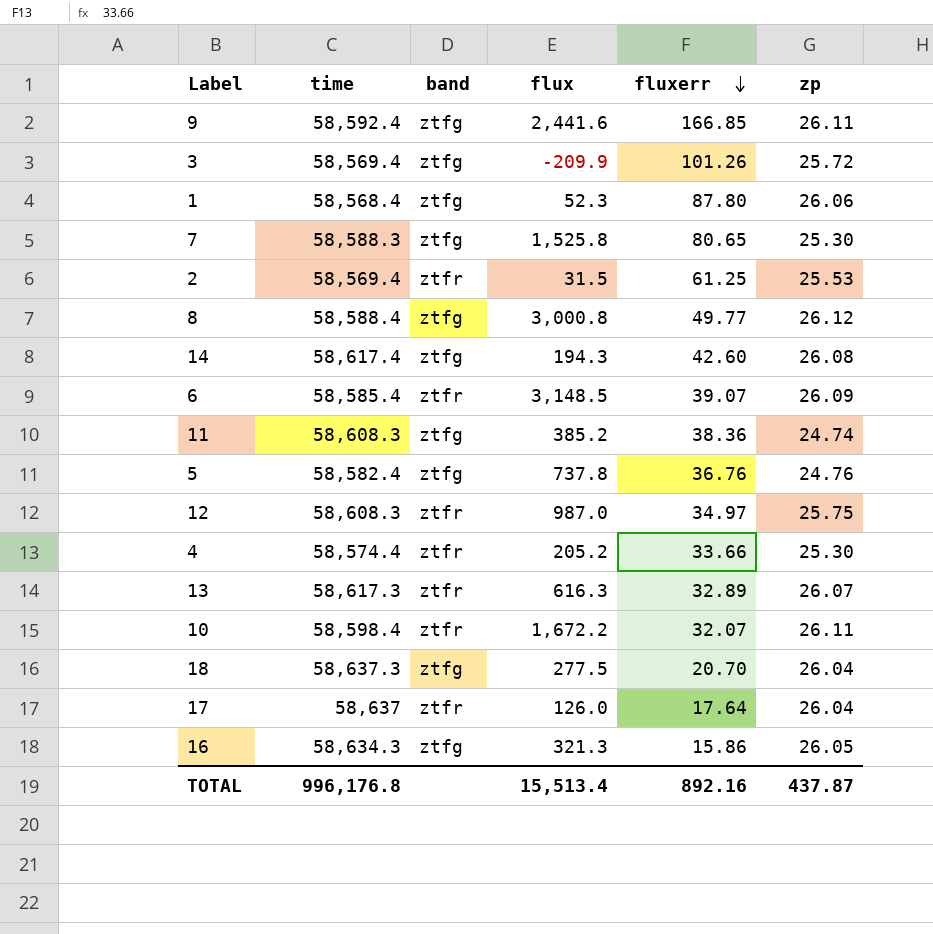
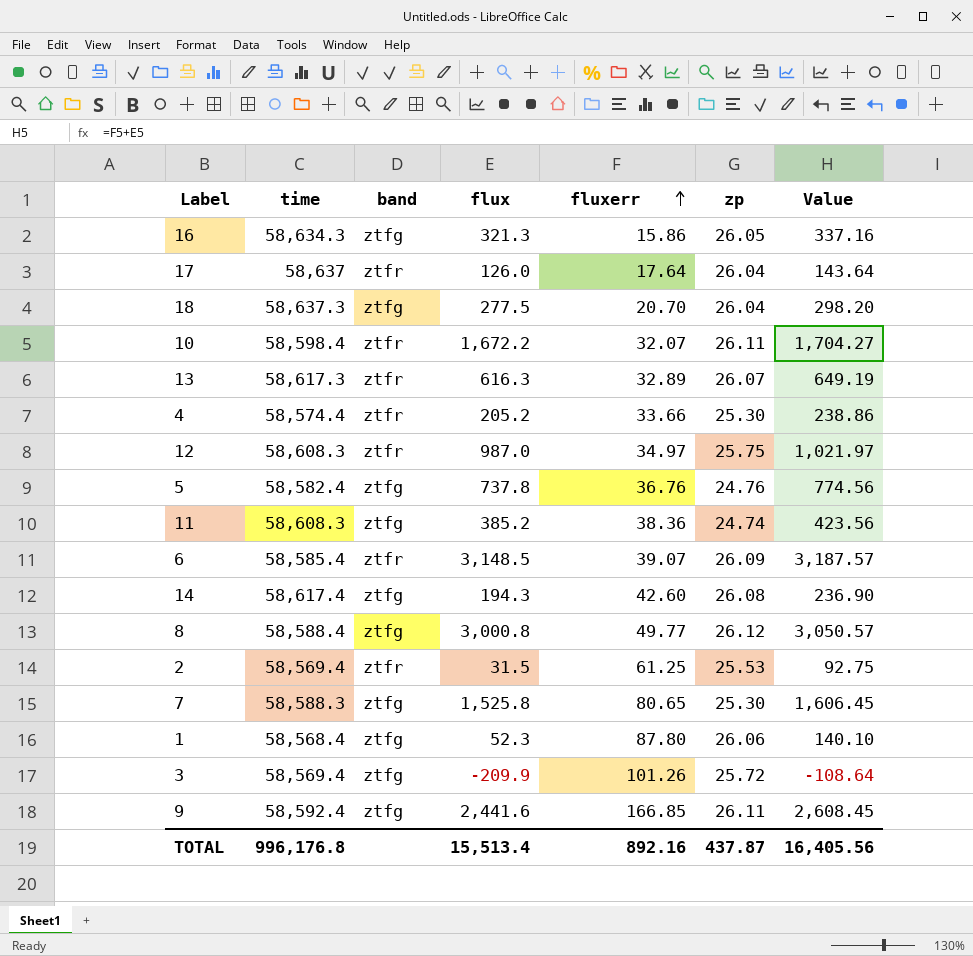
row order: fluxerr descending -> fluxerr ascending
column Value | formula: none -> [flux] + [fluxerr]

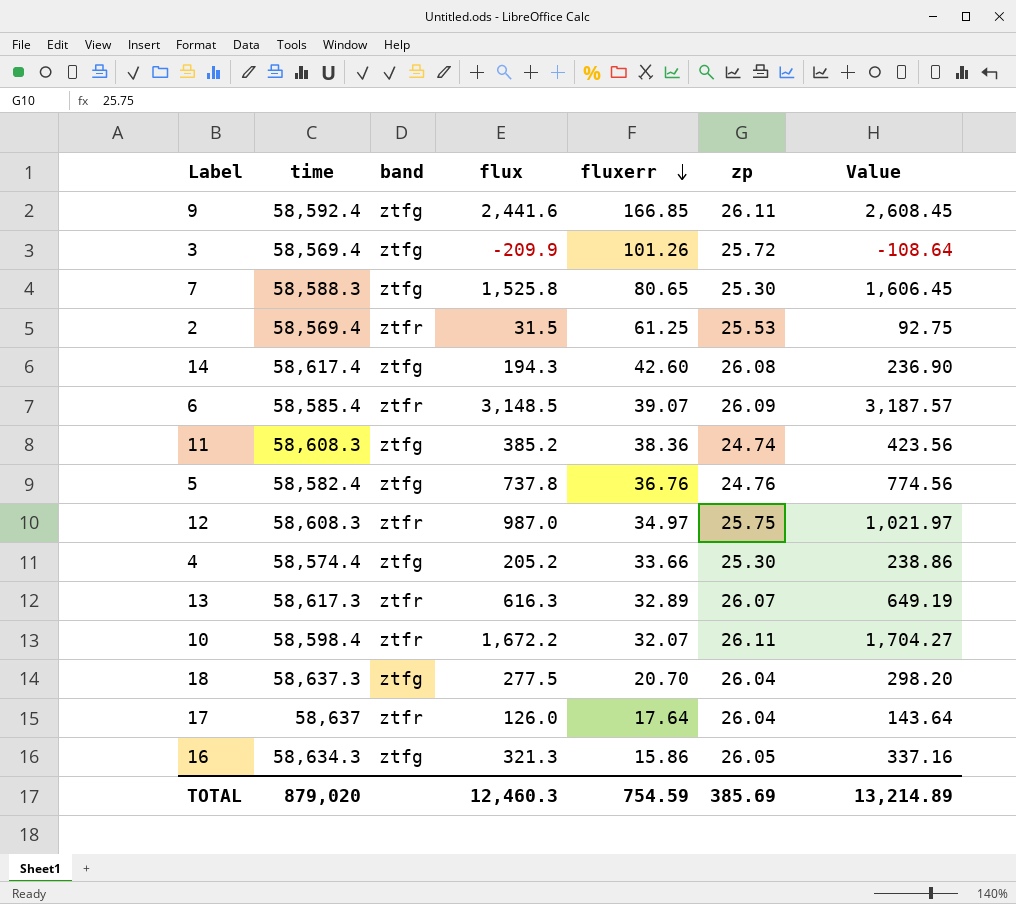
row order: fluxerr ascending -> fluxerr descending
row 8: 58,588.4 | ztfg | 3,000.8 | 49.77 | 26.12 | 3,050.57 -> none
row 1: 58,568.4 | ztfg | 52.3 | 87.80 | 26.06 | 140.10 -> none
4 | band: ztfr -> ztfg
TOTAL | time: 996,176.8 -> 879,020
TOTAL | flux: 15,513.4 -> 12,460.3
TOTAL | fluxerr: 892.16 -> 754.59
TOTAL | zp: 437.87 -> 385.69
TOTAL | Value: 16,405.56 -> 13,214.89

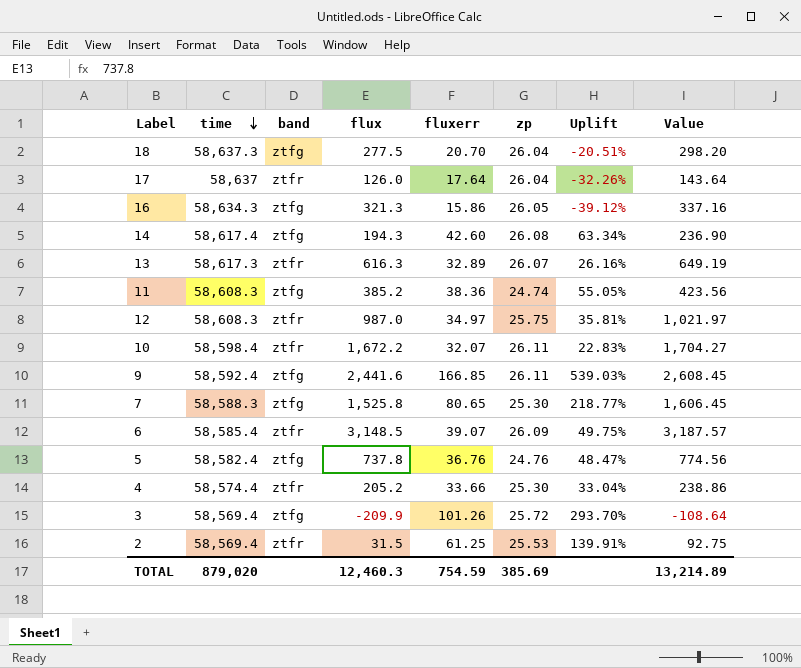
row order: fluxerr descending -> time descending
column Uplift | formula: none -> ([fluxerr] - [zp]) / [zp]
4 | band: ztfg -> ztfr

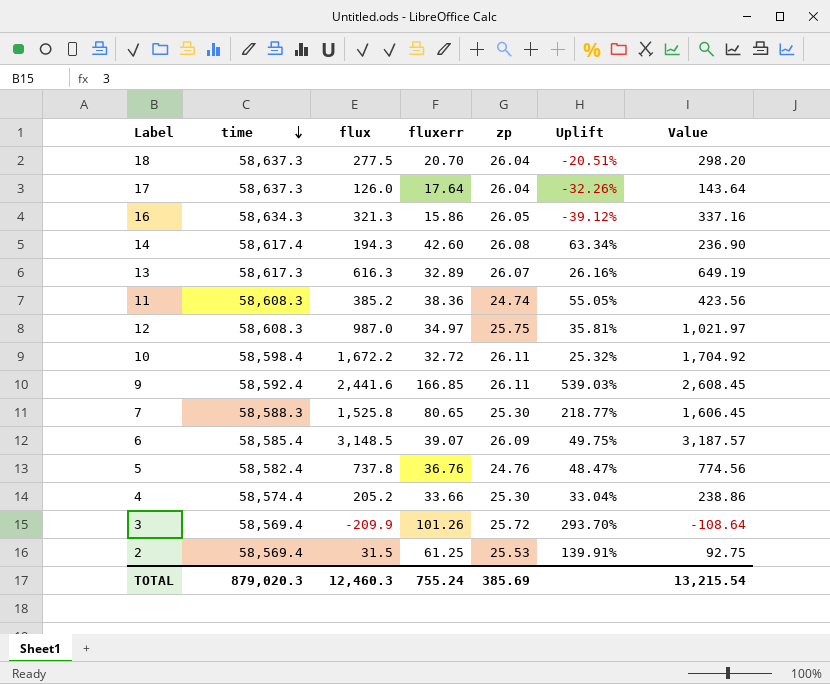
column band | position: 3 -> none
17 | time: 58,637 -> 58,637.3
10 | fluxerr: 32.07 -> 32.72
10 | Uplift: 22.83% -> 25.32%
10 | Value: 1,704.27 -> 1,704.92
TOTAL | time: 879,020 -> 879,020.3
TOTAL | fluxerr: 754.59 -> 755.24
TOTAL | Value: 13,214.89 -> 13,215.54

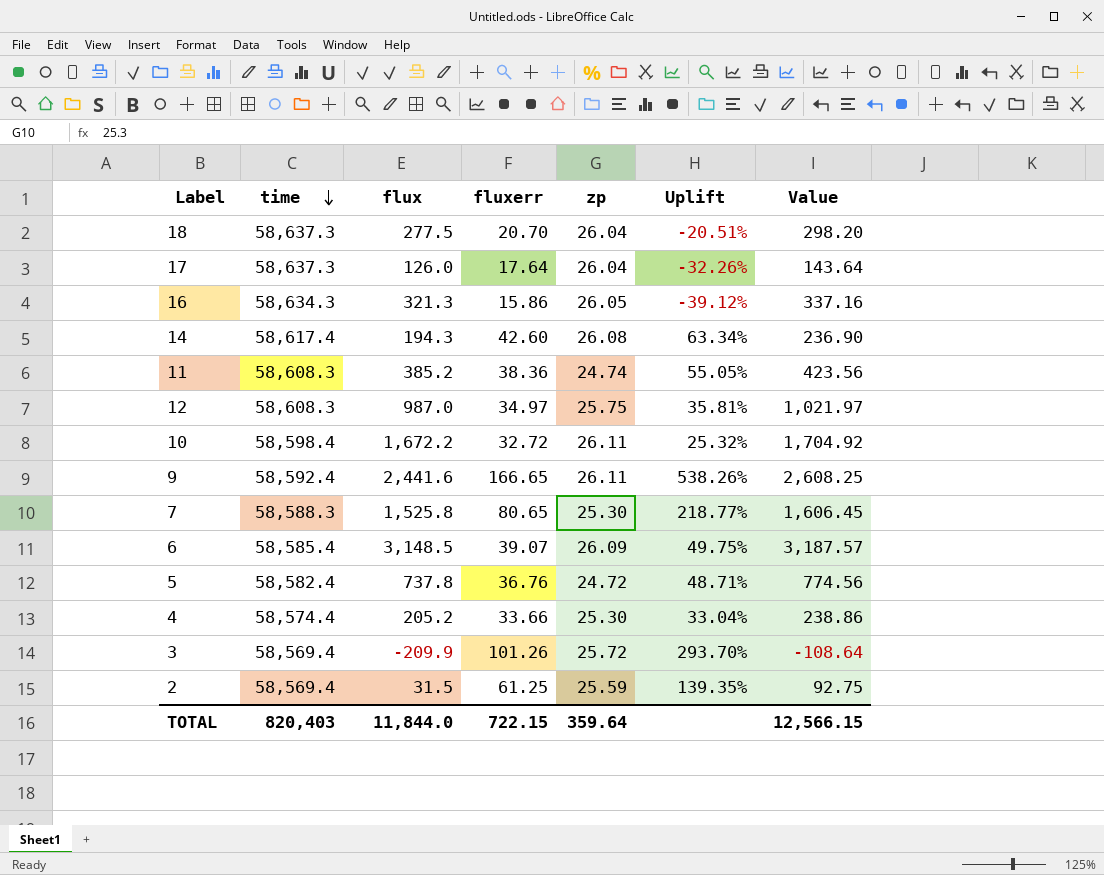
row 13: 58,617.3 | 616.3 | 32.89 | 26.07 | 26.16% | 649.19 -> none
9 | fluxerr: 166.85 -> 166.65
9 | Uplift: 539.03% -> 538.26%
9 | Value: 2,608.45 -> 2,608.25
5 | zp: 24.76 -> 24.72
5 | Uplift: 48.47% -> 48.71%
2 | zp: 25.53 -> 25.59
2 | Uplift: 139.91% -> 139.35%
TOTAL | time: 879,020.3 -> 820,403
TOTAL | flux: 12,460.3 -> 11,844.0
TOTAL | fluxerr: 755.24 -> 722.15
TOTAL | zp: 385.69 -> 359.64
TOTAL | Value: 13,215.54 -> 12,566.15

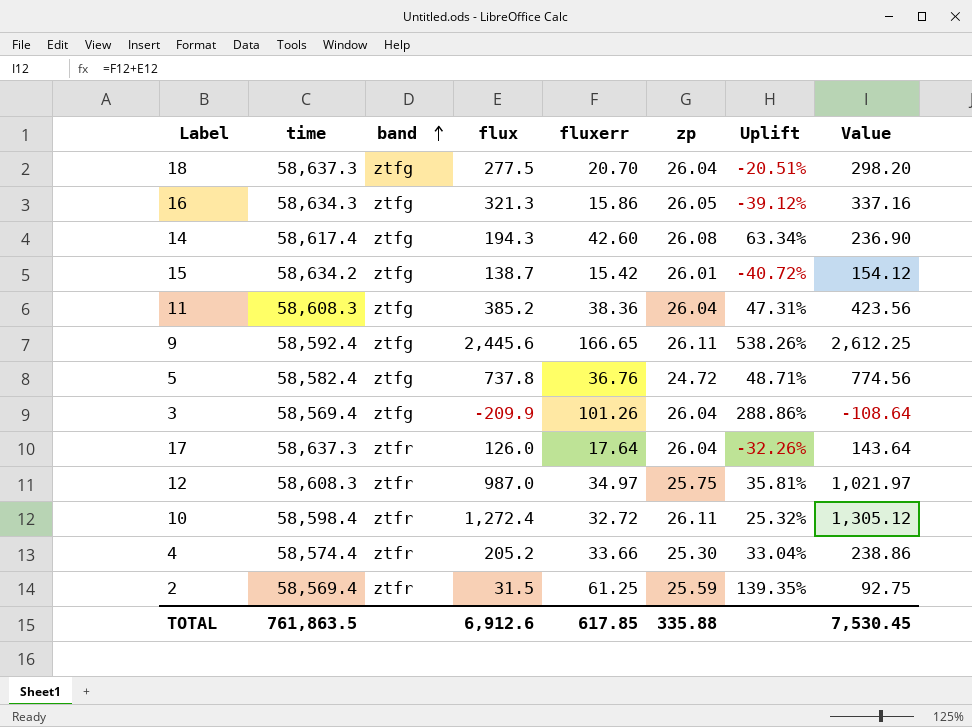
row order: time descending -> band ascending
column band | position: none -> 3
row 7: 58,588.3 | 1,525.8 | 80.65 | 25.30 | 218.77% | 1,606.45 -> none
row 6: 58,585.4 | 3,148.5 | 39.07 | 26.09 | 49.75% | 3,187.57 -> none
row 15: none -> 58,634.2 | ztfg | 138.7 | 15.42 | 26.01 | -40.72% | 154.12
11 | zp: 24.74 -> 26.04
11 | Uplift: 55.05% -> 47.31%
9 | flux: 2,441.6 -> 2,445.6
9 | Value: 2,608.25 -> 2,612.25
3 | zp: 25.72 -> 26.04
3 | Uplift: 293.70% -> 288.86%
10 | flux: 1,672.2 -> 1,272.4
10 | Value: 1,704.92 -> 1,305.12
TOTAL | time: 820,403 -> 761,863.5
TOTAL | flux: 11,844.0 -> 6,912.6
TOTAL | fluxerr: 722.15 -> 617.85
TOTAL | zp: 359.64 -> 335.88
TOTAL | Value: 12,566.15 -> 7,530.45

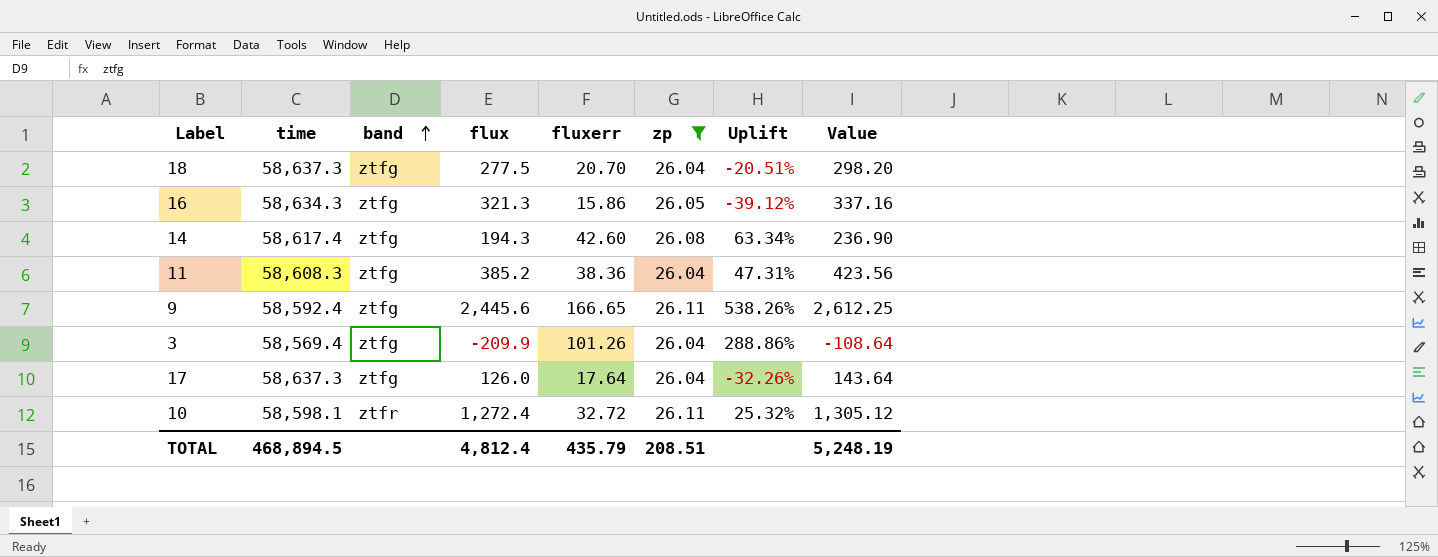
filter: none -> zp >= 26.04
17 | band: ztfr -> ztfg
10 | time: 58,598.4 -> 58,598.1
TOTAL | time: 761,863.5 -> 468,894.5
TOTAL | flux: 6,912.6 -> 4,812.4
TOTAL | fluxerr: 617.85 -> 435.79
TOTAL | zp: 335.88 -> 208.51
TOTAL | Value: 7,530.45 -> 5,248.19

